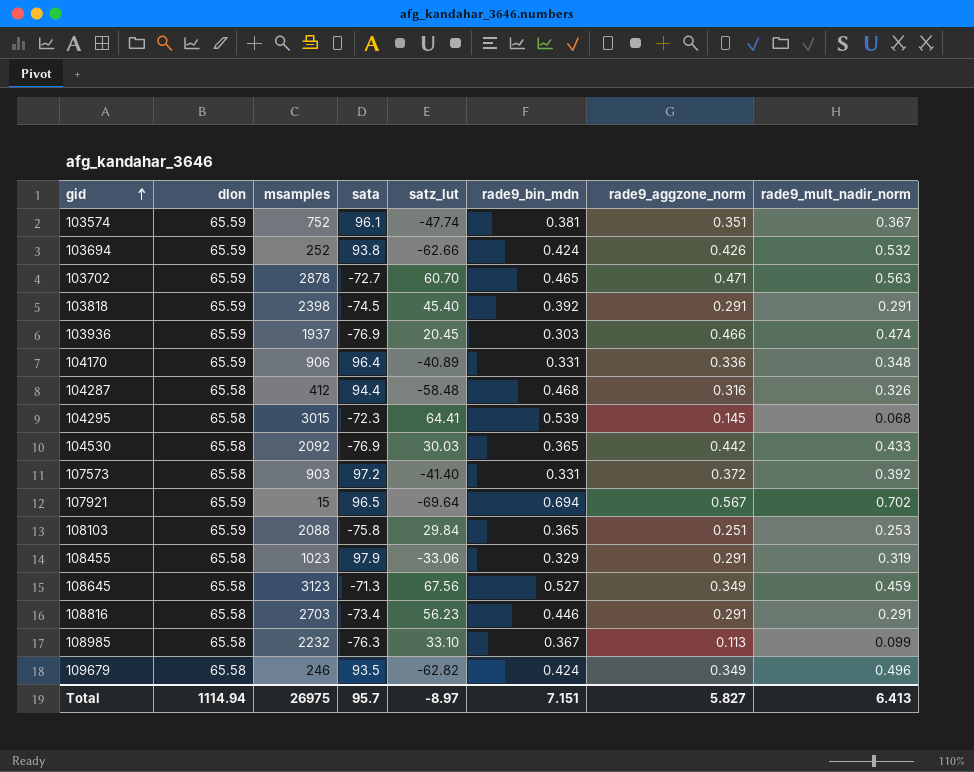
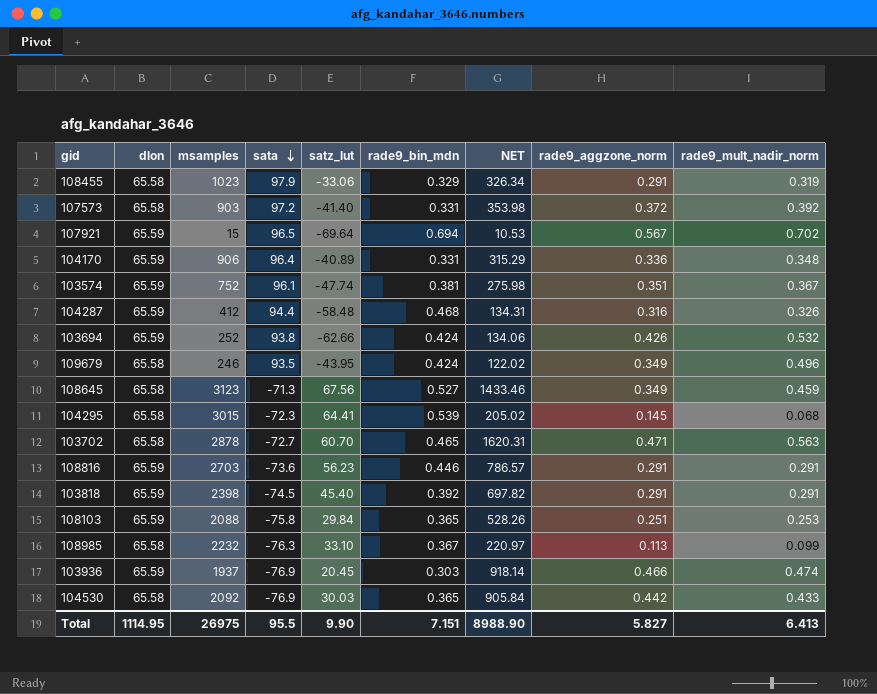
row order: gid ascending -> sata descending
column NET | formula: none -> [msamples] * [rade9_mult_nadir_norm]
104287 | dlon: 65.58 -> 65.59
109679 | satz_lut: -62.82 -> -43.95
103702 | dlon: 65.59 -> 65.58
108816 | dlon: 65.58 -> 65.59
108816 | sata: -73.4 -> -73.6
Total | dlon: 1114.94 -> 1114.95
Total | sata: 95.7 -> 95.5
Total | satz_lut: -8.97 -> 9.90

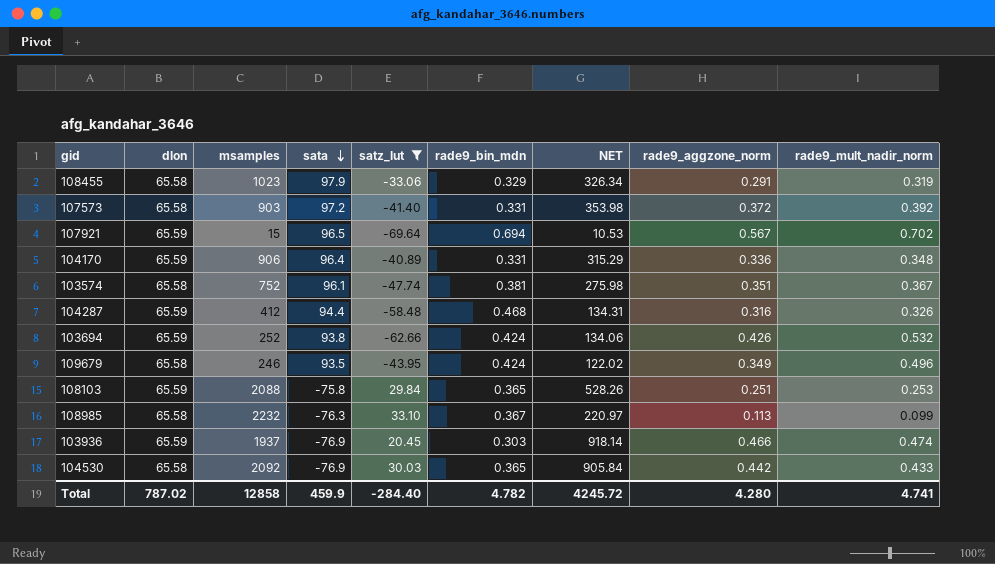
filter: none -> satz_lut <= 33.10
103574 | dlon: 65.59 -> 65.58
Total | dlon: 1114.95 -> 787.02
Total | msamples: 26975 -> 12858
Total | sata: 95.5 -> 459.9
Total | satz_lut: 9.90 -> -284.40
Total | rade9_bin_mdn: 7.151 -> 4.782
Total | NET: 8988.90 -> 4245.72
Total | rade9_aggzone_norm: 5.827 -> 4.280
Total | rade9_mult_nadir_norm: 6.413 -> 4.741

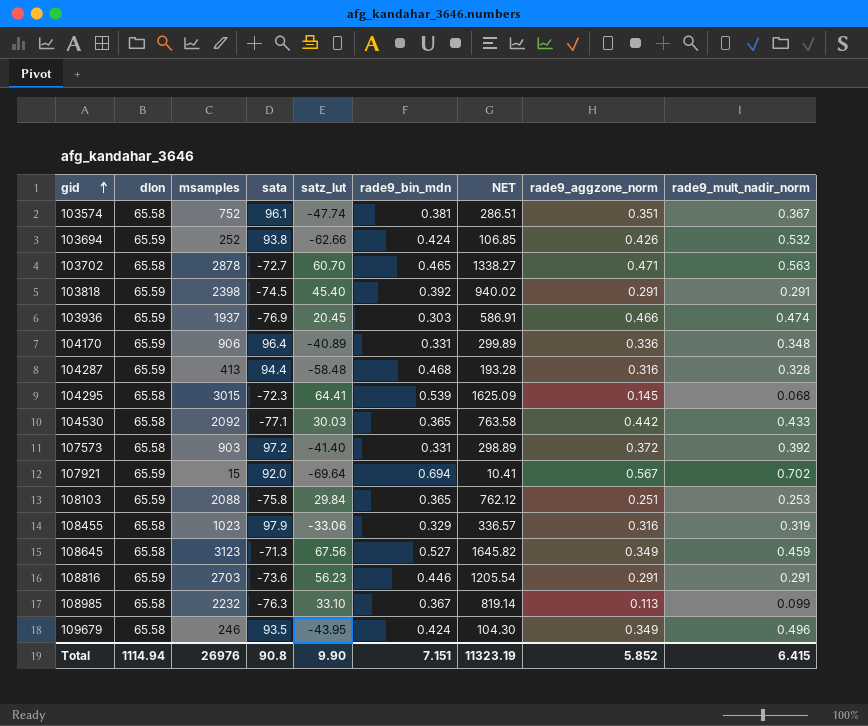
filter: satz_lut <= 33.10 -> none
row order: sata descending -> gid ascending
column NET | formula: [msamples] * [rade9_mult_nadir_norm] -> [msamples] * [rade9_bin_mdn]
104287 | msamples: 412 -> 413
104287 | rade9_mult_nadir_norm: 0.326 -> 0.328
104530 | sata: -76.9 -> -77.1
107921 | sata: 96.5 -> 92.0
108455 | rade9_aggzone_norm: 0.291 -> 0.316
Total | dlon: 787.02 -> 1114.94
Total | msamples: 12858 -> 26976
Total | sata: 459.9 -> 90.8
Total | satz_lut: -284.40 -> 9.90
Total | rade9_bin_mdn: 4.782 -> 7.151
Total | NET: 4245.72 -> 11323.19
Total | rade9_aggzone_norm: 4.280 -> 5.852
Total | rade9_mult_nadir_norm: 4.741 -> 6.415

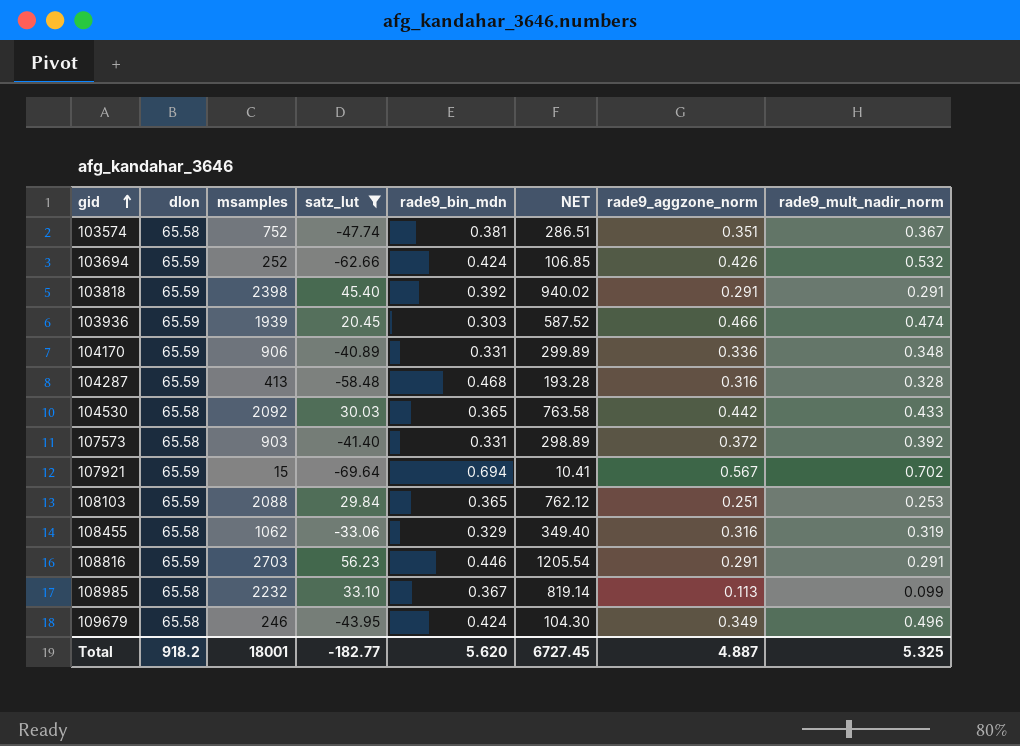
filter: none -> satz_lut <= 56.23
column sata | position: 4 -> none
103936 | msamples: 1937 -> 1939
103936 | NET: 586.91 -> 587.52
108455 | msamples: 1023 -> 1062
108455 | NET: 336.57 -> 349.40
Total | dlon: 1114.94 -> 918.2
Total | msamples: 26976 -> 18001
Total | satz_lut: 9.90 -> -182.77
Total | rade9_bin_mdn: 7.151 -> 5.620
Total | NET: 11323.19 -> 6727.45
Total | rade9_aggzone_norm: 5.852 -> 4.887
Total | rade9_mult_nadir_norm: 6.415 -> 5.325

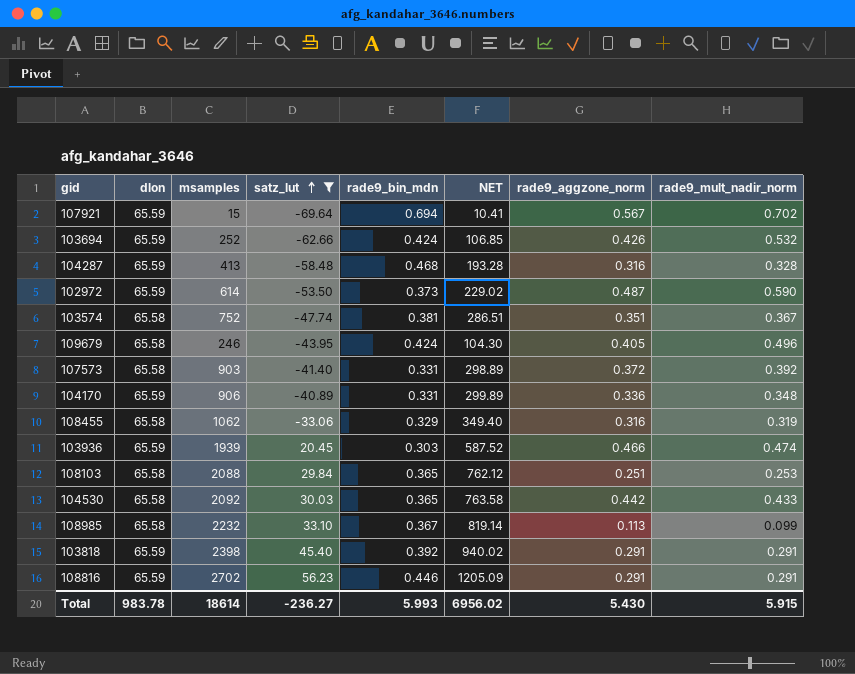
row order: gid ascending -> satz_lut ascending
row 102972: none -> 65.59 | 614 | -53.50 | 0.373 | 229.02 | 0.487 | 0.590
109679 | rade9_aggzone_norm: 0.349 -> 0.405
108103 | dlon: 65.59 -> 65.58
108816 | msamples: 2703 -> 2702
108816 | NET: 1205.54 -> 1205.09
Total | dlon: 918.2 -> 983.78
Total | msamples: 18001 -> 18614
Total | satz_lut: -182.77 -> -236.27
Total | rade9_bin_mdn: 5.620 -> 5.993
Total | NET: 6727.45 -> 6956.02
Total | rade9_aggzone_norm: 4.887 -> 5.430
Total | rade9_mult_nadir_norm: 5.325 -> 5.915

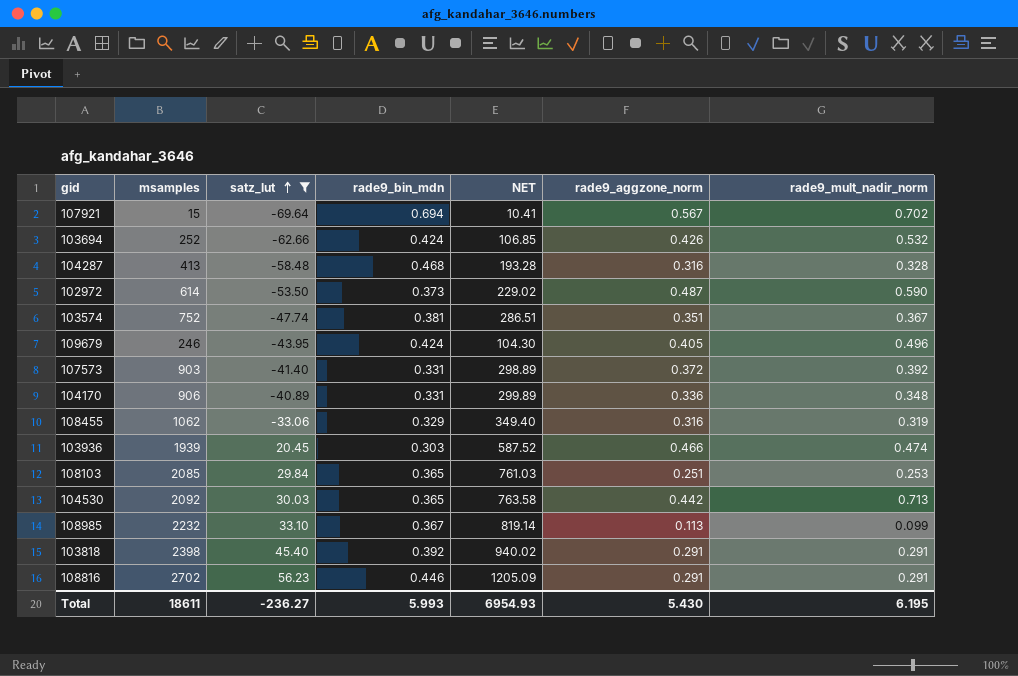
column dlon | position: 2 -> none
108103 | msamples: 2088 -> 2085
108103 | NET: 762.12 -> 761.03
104530 | rade9_mult_nadir_norm: 0.433 -> 0.713
Total | msamples: 18614 -> 18611
Total | NET: 6956.02 -> 6954.93
Total | rade9_mult_nadir_norm: 5.915 -> 6.195

